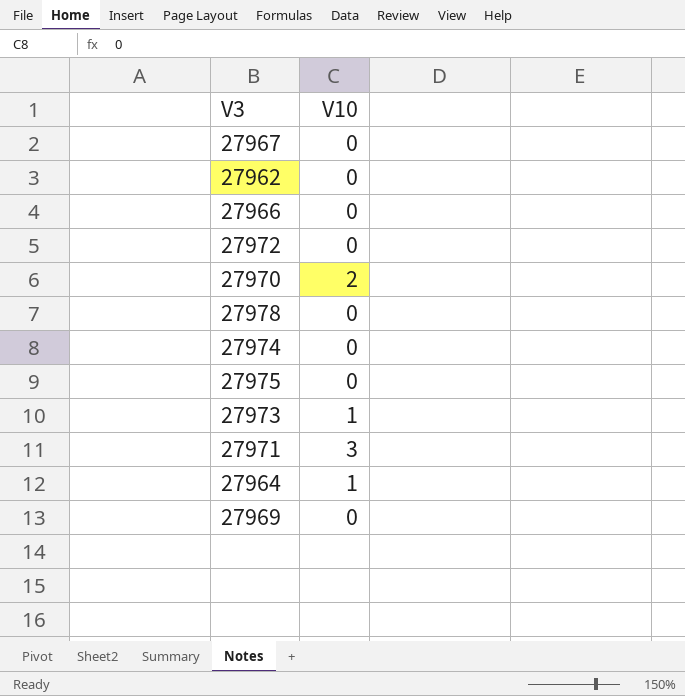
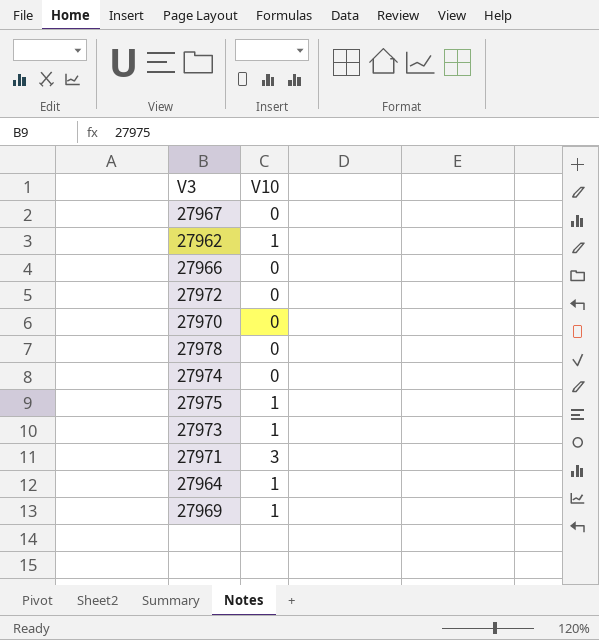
27962 | V10: 0 -> 1
27970 | V10: 2 -> 0
27975 | V10: 0 -> 1
27969 | V10: 0 -> 1

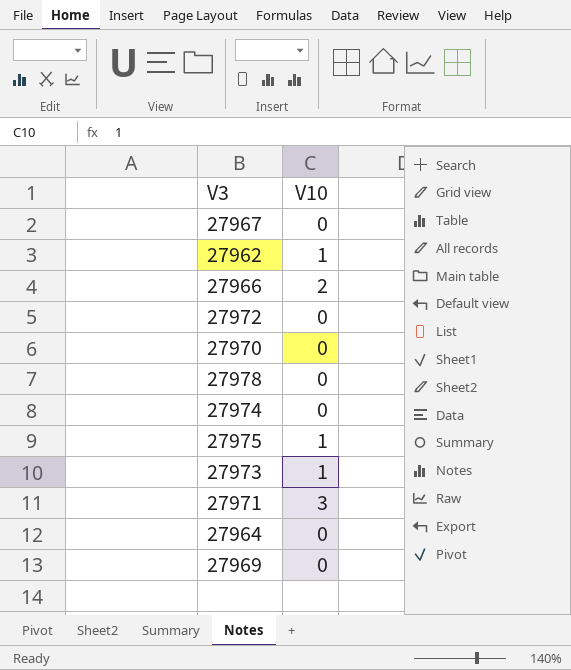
27966 | V10: 0 -> 2
27964 | V10: 1 -> 0
27969 | V10: 1 -> 0

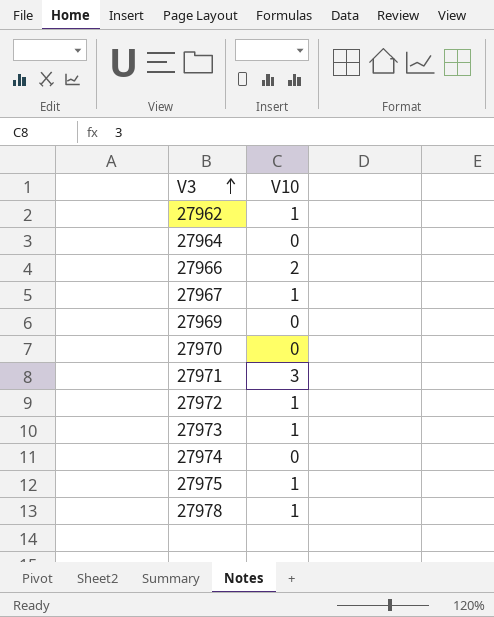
row order: none -> V3 ascending
27967 | V10: 0 -> 1
27972 | V10: 0 -> 1
27978 | V10: 0 -> 1

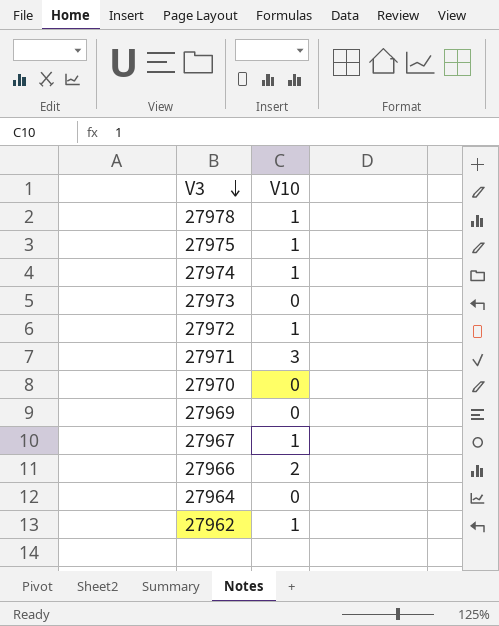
row order: V3 ascending -> V3 descending
27974 | V10: 0 -> 1
27973 | V10: 1 -> 0

